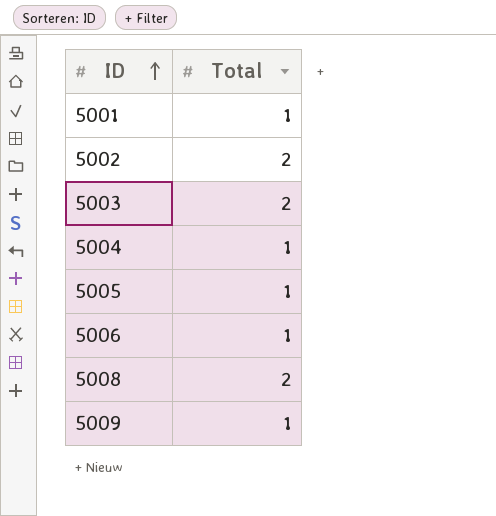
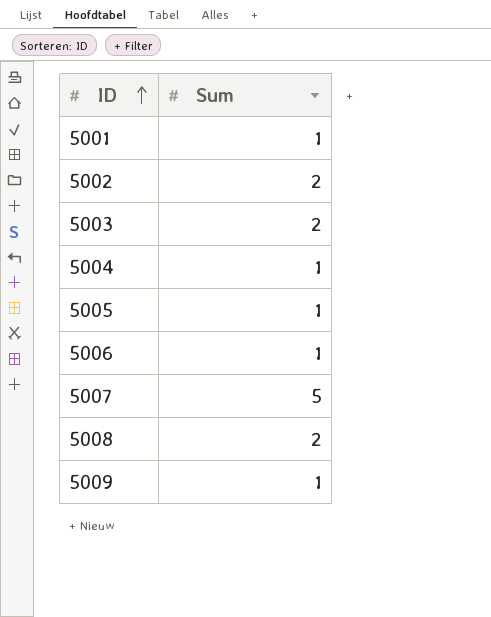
column name: Total -> Sum
row 5007: none -> 5

